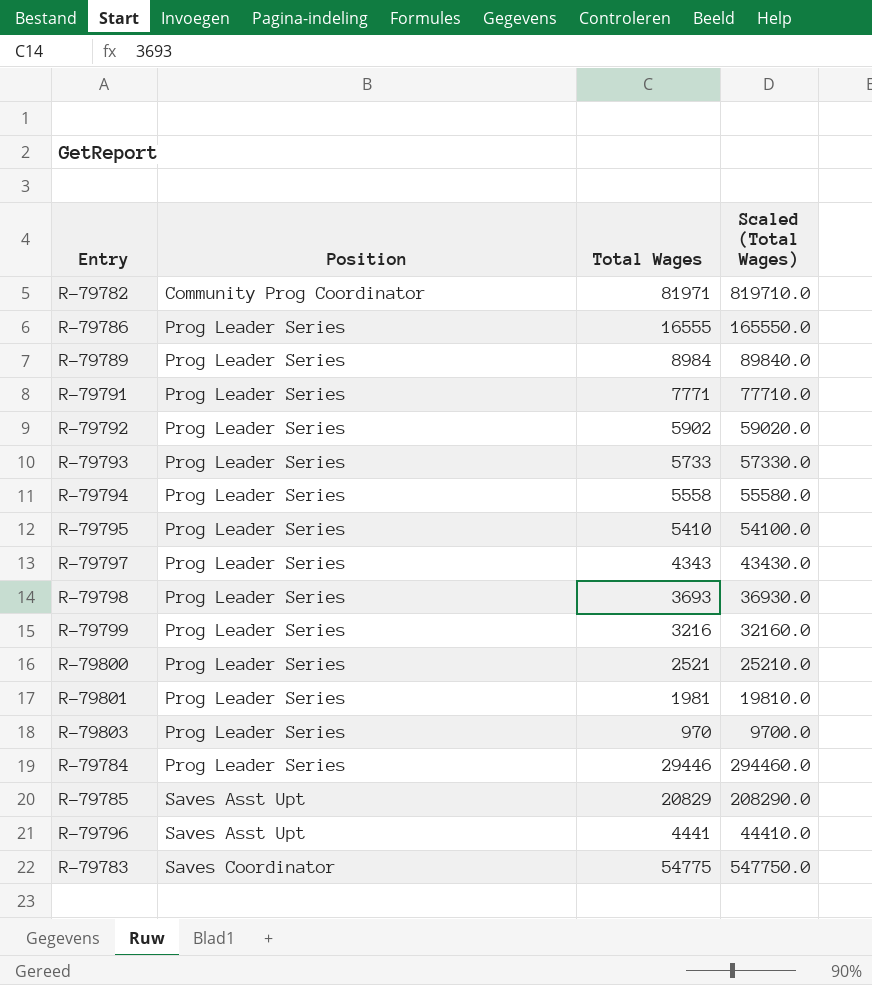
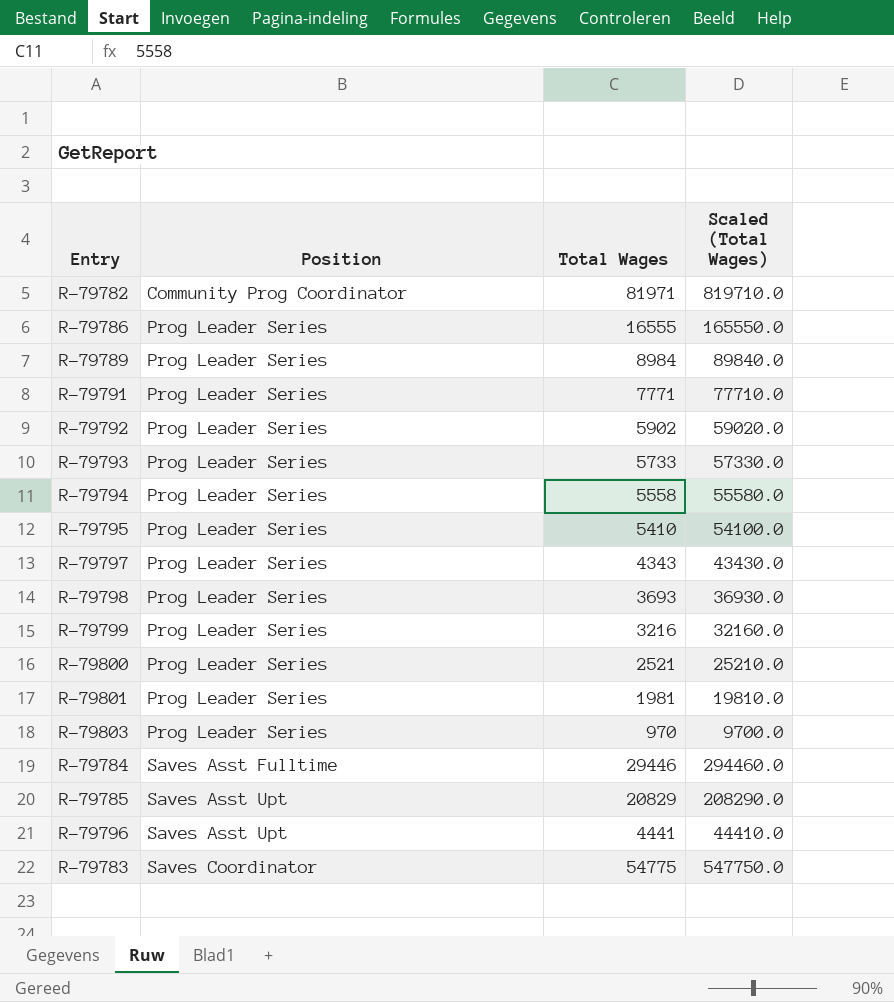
R-79784 | Position: Prog Leader Series -> Saves Asst Fulltime

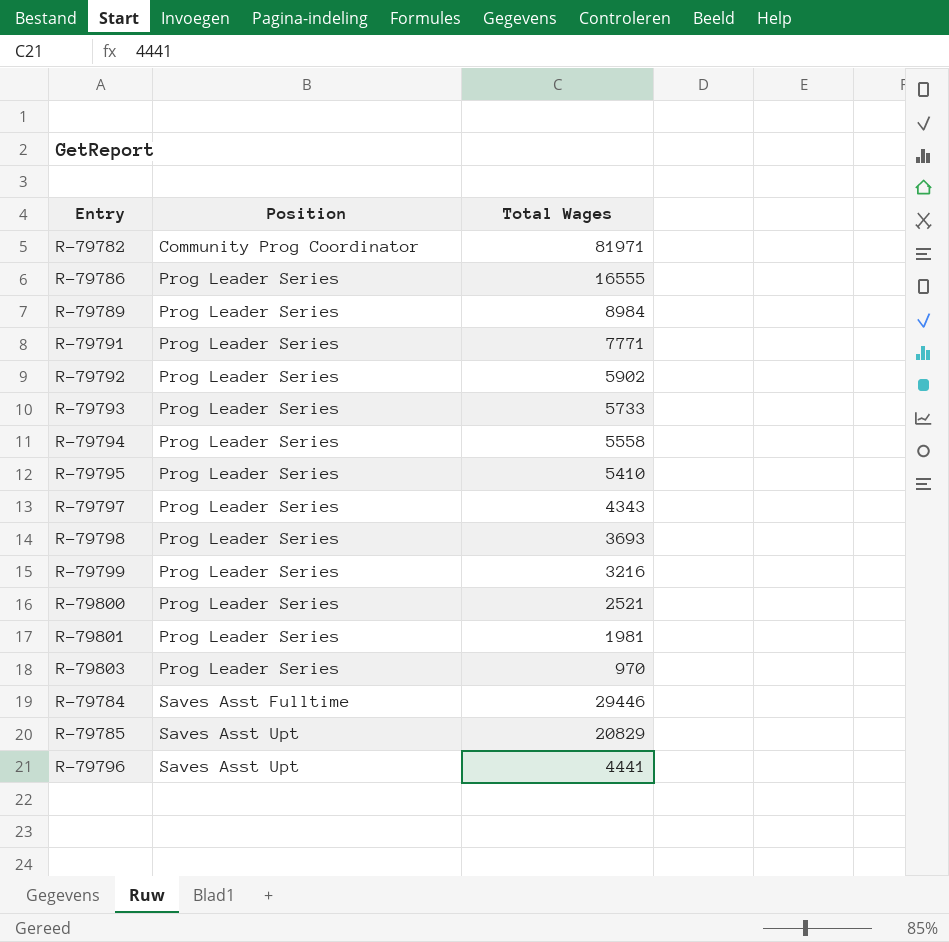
column Scaled (Total Wages) | formula: [Total Wages] * 10 -> none
row R-79783: Saves Coordinator | 54775 | 547750.0 -> none

